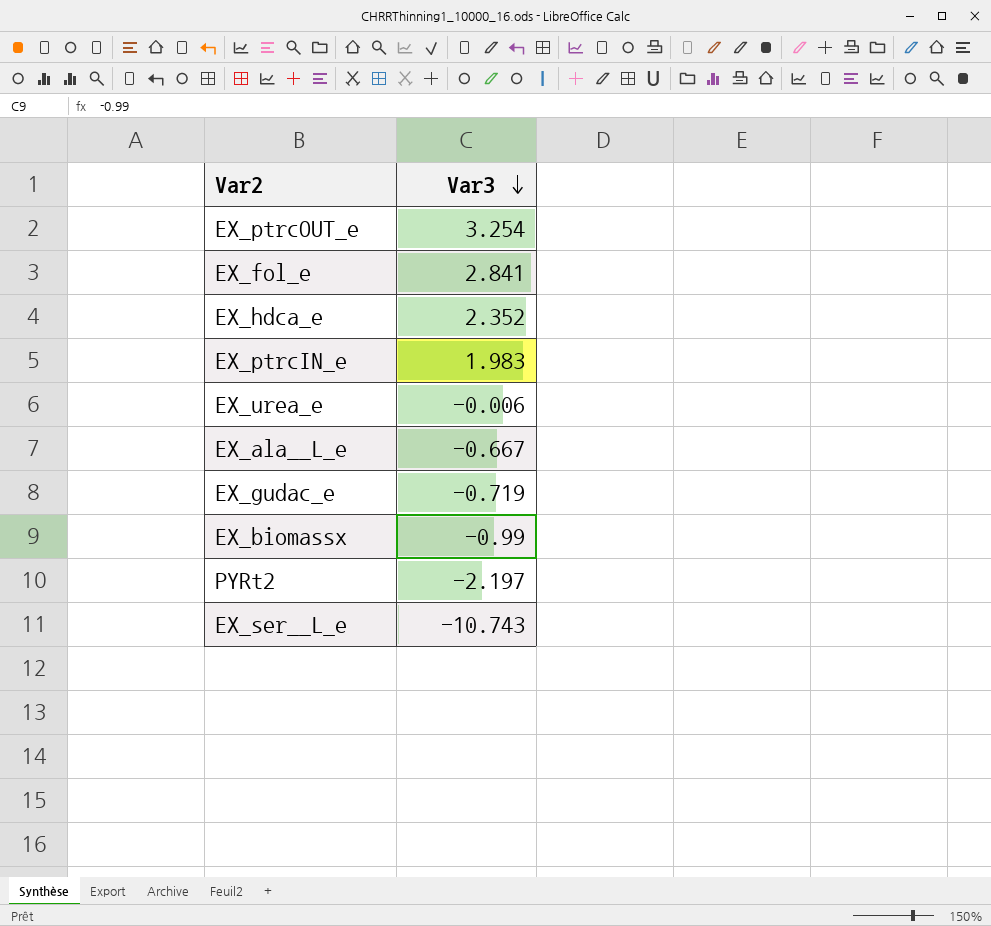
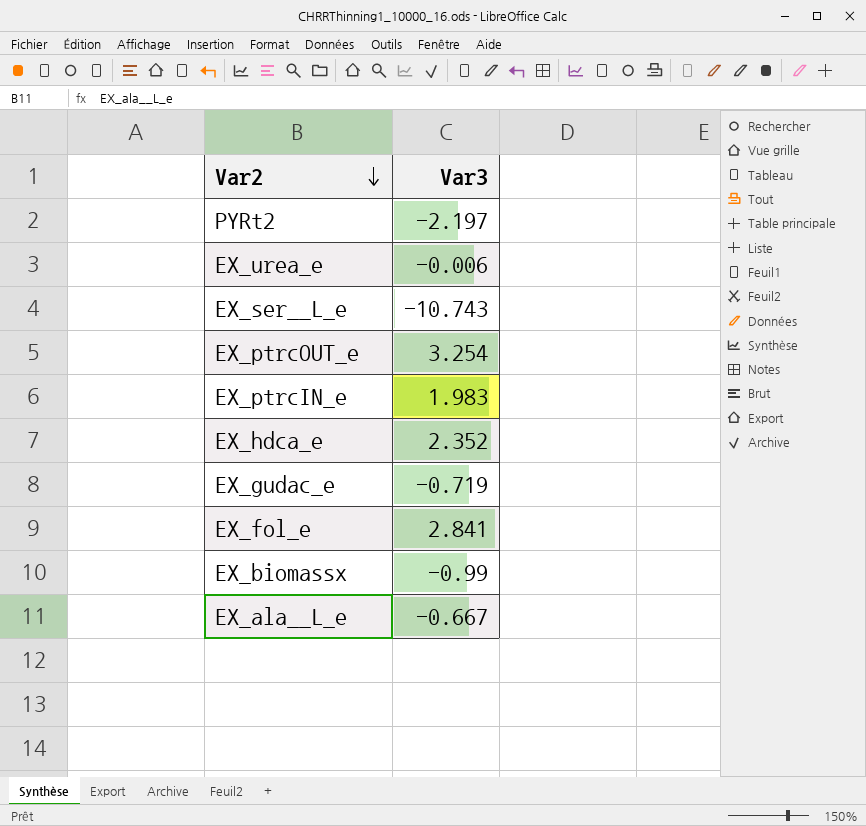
row order: Var3 descending -> Var2 descending

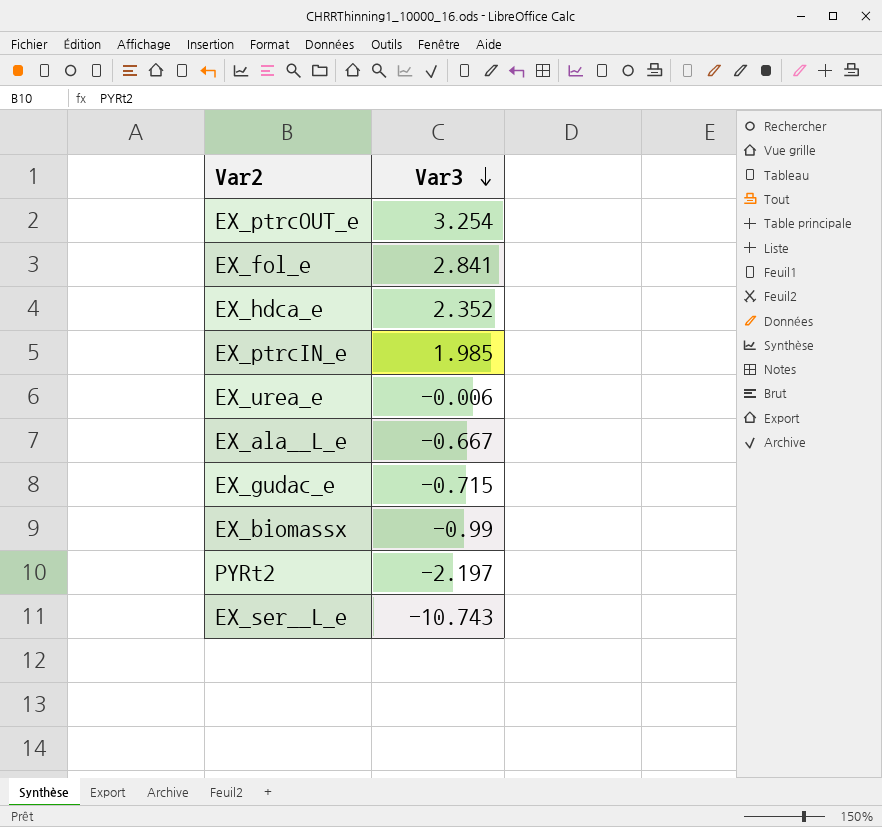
row order: Var2 descending -> Var3 descending
EX_ptrcIN_e | Var3: 1.983 -> 1.985
EX_gudac_e | Var3: -0.719 -> -0.715

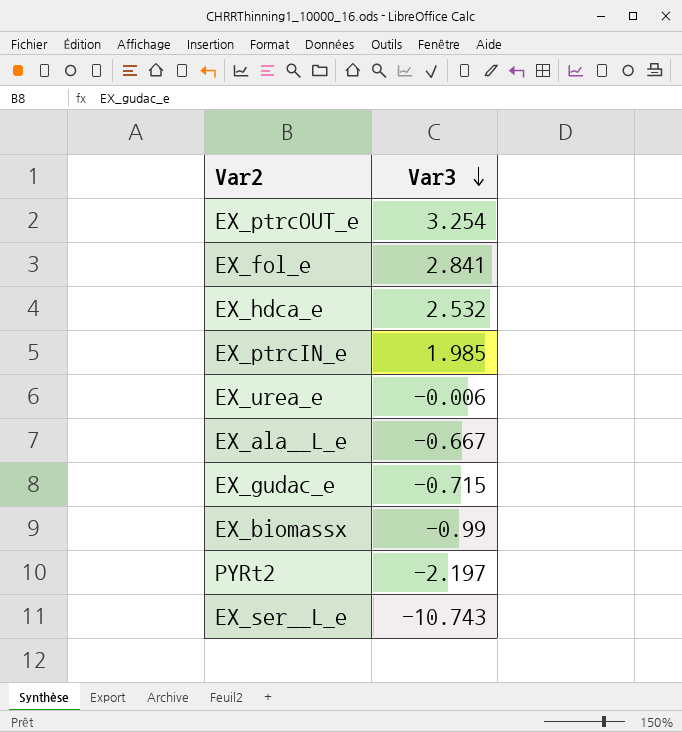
EX_hdca_e | Var3: 2.352 -> 2.532

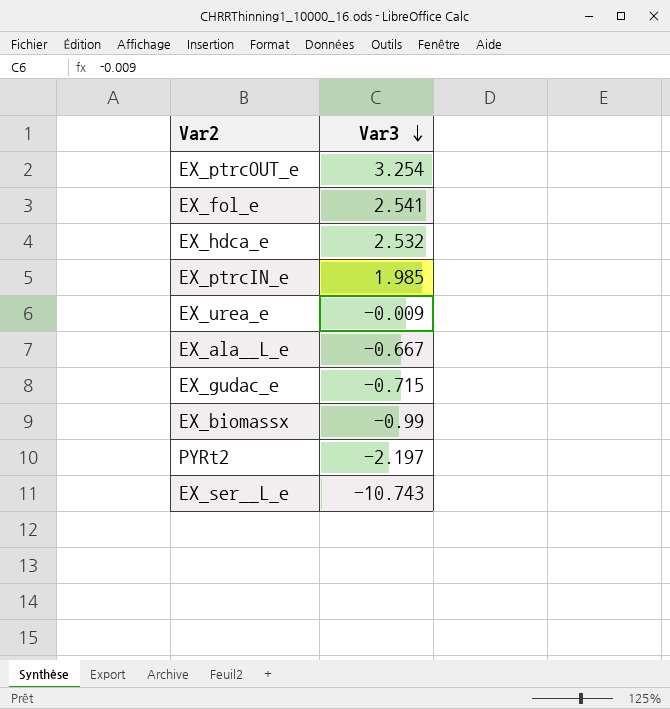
EX_fol_e | Var3: 2.841 -> 2.541
EX_urea_e | Var3: -0.006 -> -0.009

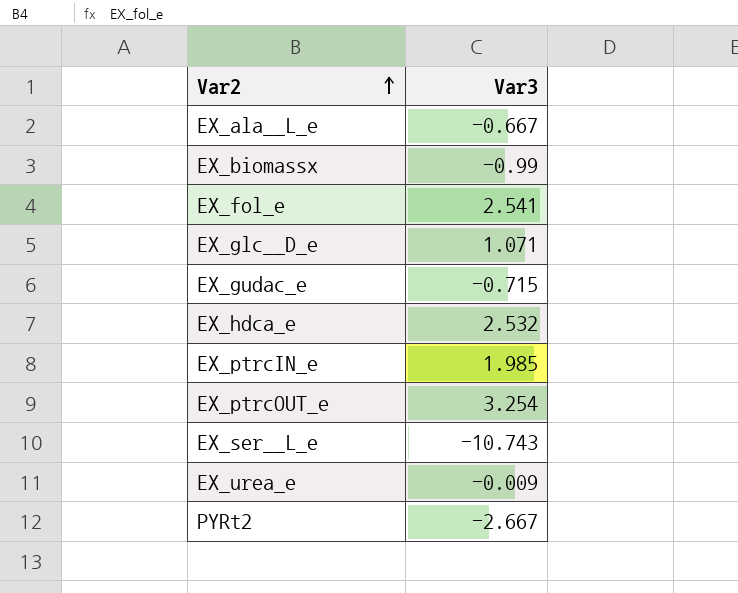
row order: Var3 descending -> Var2 ascending
row EX_glc__D_e: none -> 1.071
PYRt2 | Var3: -2.197 -> -2.667

